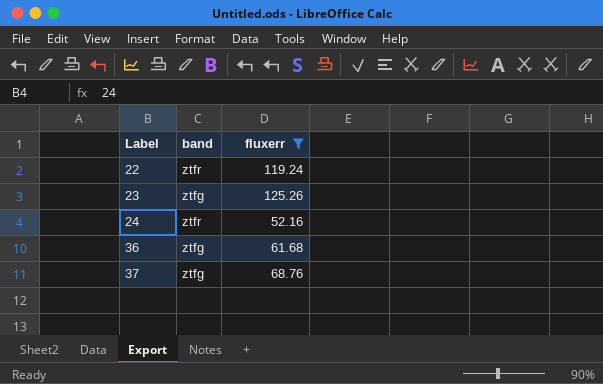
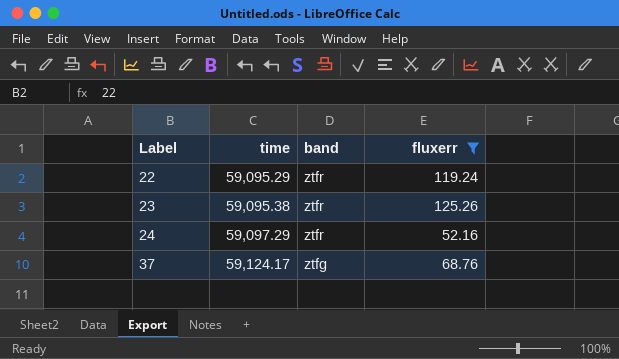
column time | position: none -> 2
row 36: ztfg | 61.68 -> none
23 | band: ztfg -> ztfr

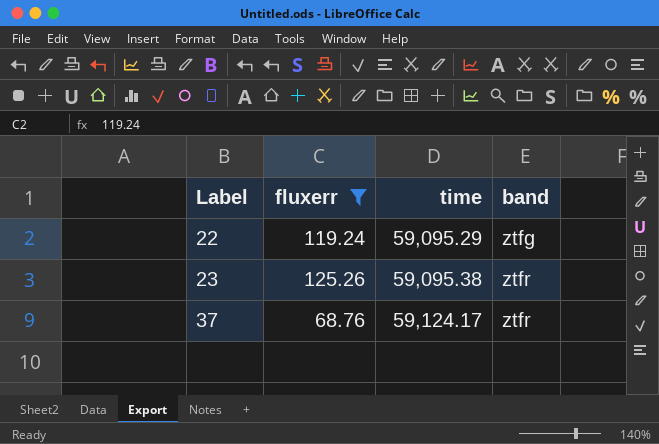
column fluxerr | position: 4 -> 2
row 24: 59,097.29 | ztfr | 52.16 -> none
22 | band: ztfr -> ztfg
37 | band: ztfg -> ztfr

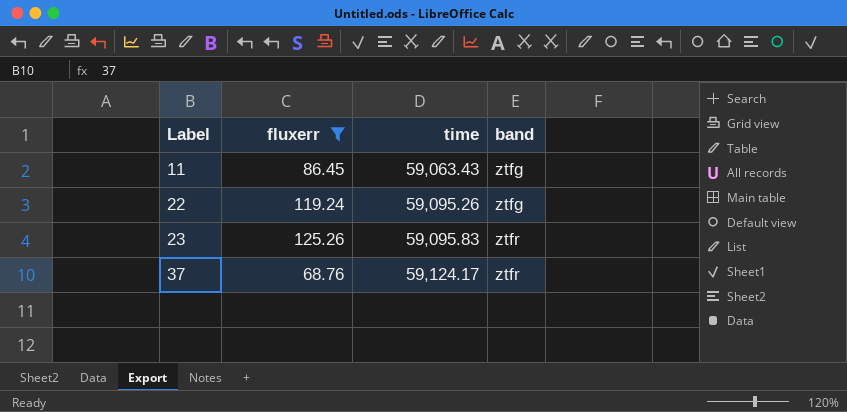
row 11: none -> 86.45 | 59,063.43 | ztfg
22 | time: 59,095.29 -> 59,095.26
23 | time: 59,095.38 -> 59,095.83

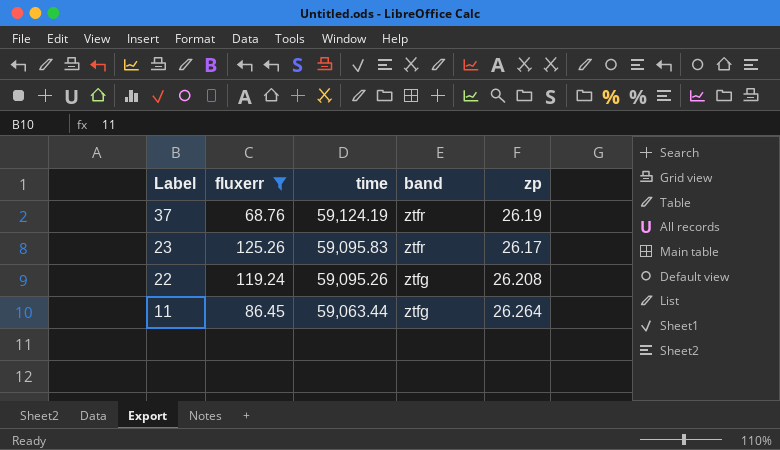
row order: Label ascending -> Label descending
column zp | position: none -> 5
37 | time: 59,124.17 -> 59,124.19
11 | time: 59,063.43 -> 59,063.44

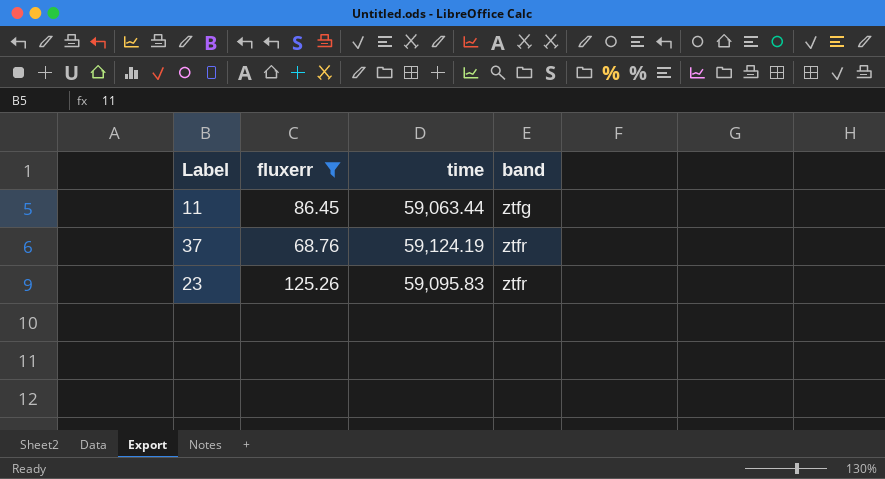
row order: Label descending -> band ascending
column zp | position: 5 -> none
row 22: 119.24 | 59,095.26 | ztfg | 26.208 -> none

